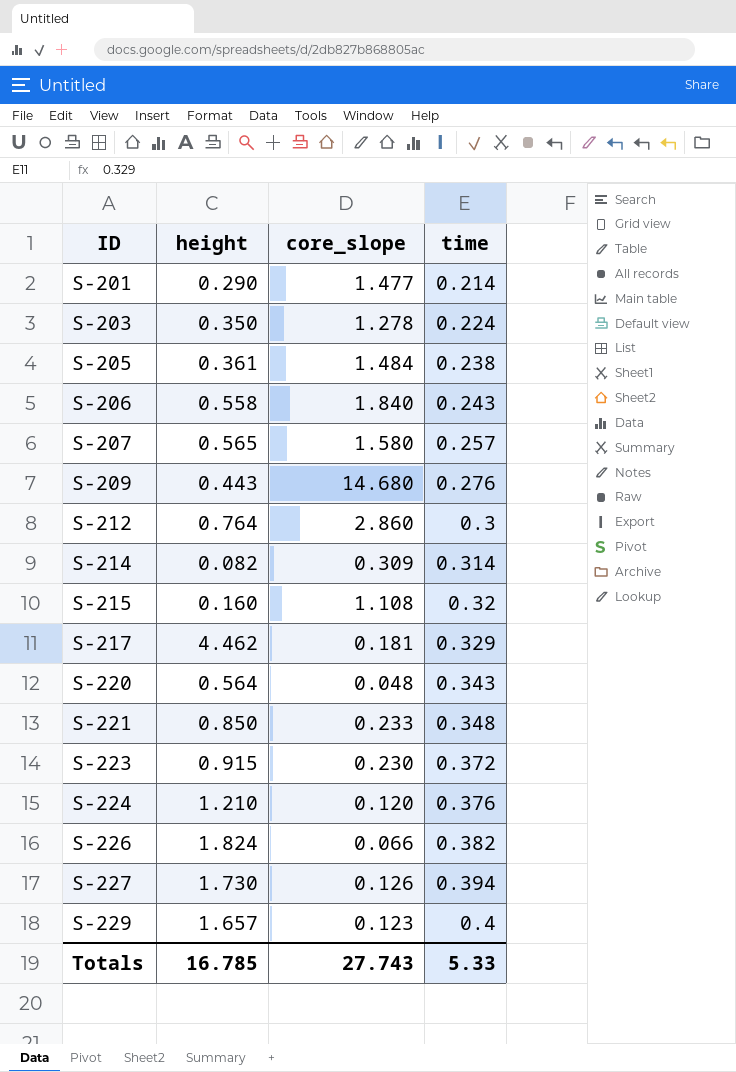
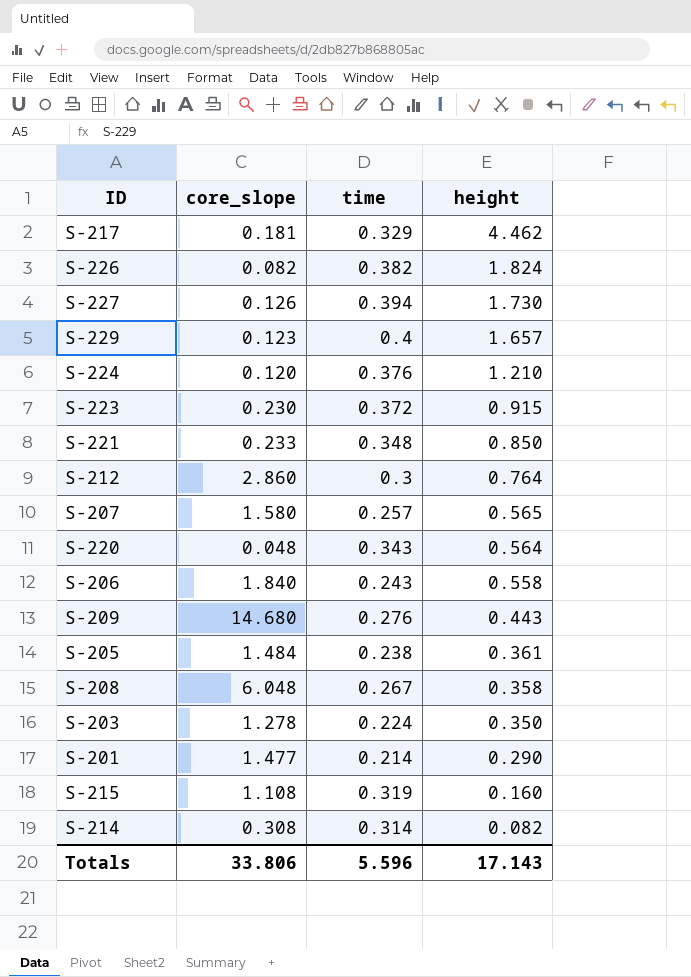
row order: ID ascending -> height descending
column height | position: 2 -> 4
S-226 | core_slope: 0.066 -> 0.082
row S-208: none -> 6.048 | 0.267 | 0.358
S-215 | time: 0.32 -> 0.319
S-214 | core_slope: 0.309 -> 0.308
Totals | core_slope: 27.743 -> 33.806
Totals | time: 5.33 -> 5.596
Totals | height: 16.785 -> 17.143

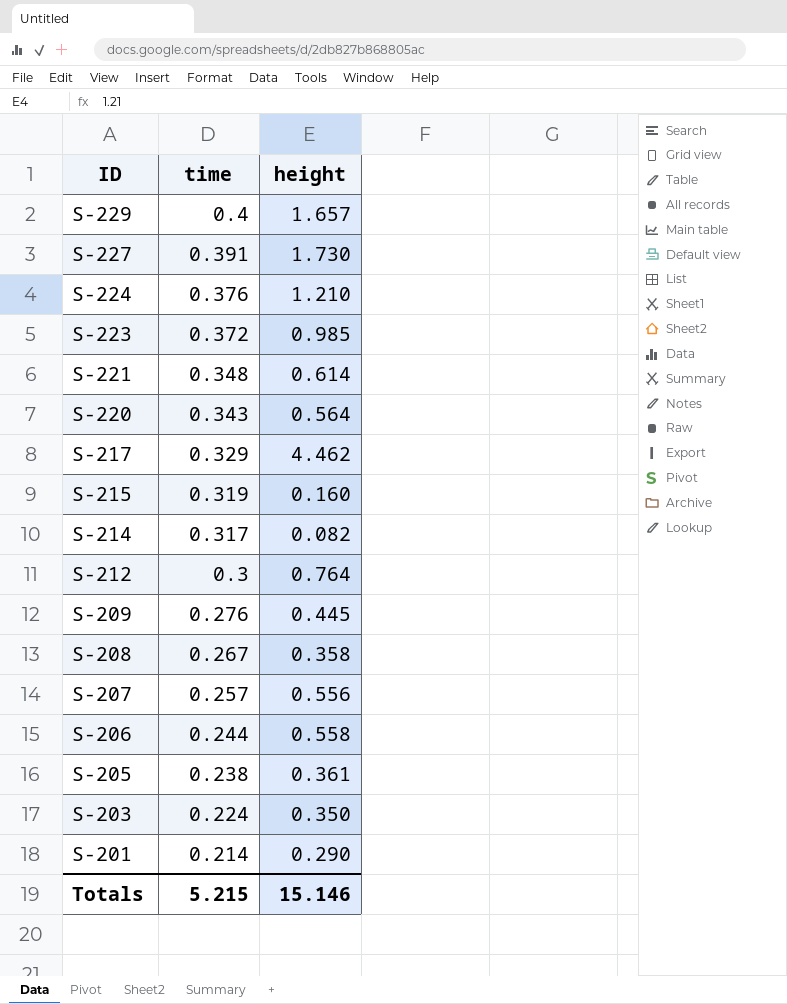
row order: height descending -> ID descending
column core_slope | position: 2 -> none
row S-226: 0.082 | 0.382 | 1.824 -> none
S-227 | time: 0.394 -> 0.391
S-223 | height: 0.915 -> 0.985
S-221 | height: 0.850 -> 0.614
S-214 | time: 0.314 -> 0.317
S-209 | height: 0.443 -> 0.445
S-207 | height: 0.565 -> 0.556
S-206 | time: 0.243 -> 0.244
Totals | time: 5.596 -> 5.215
Totals | height: 17.143 -> 15.146

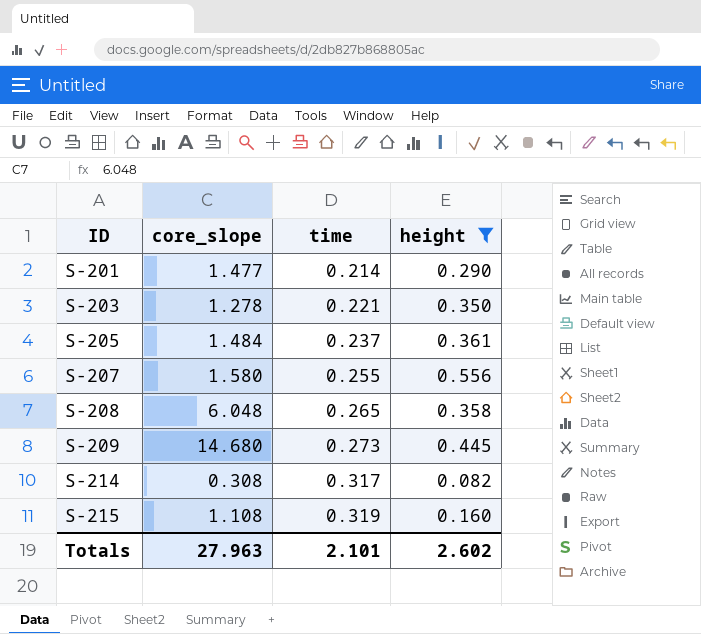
filter: none -> height <= 0.556
row order: ID descending -> ID ascending
column core_slope | position: none -> 2
S-203 | time: 0.224 -> 0.221
S-205 | time: 0.238 -> 0.237
S-207 | time: 0.257 -> 0.255
S-208 | time: 0.267 -> 0.265
S-209 | time: 0.276 -> 0.273
Totals | time: 5.215 -> 2.101
Totals | height: 15.146 -> 2.602

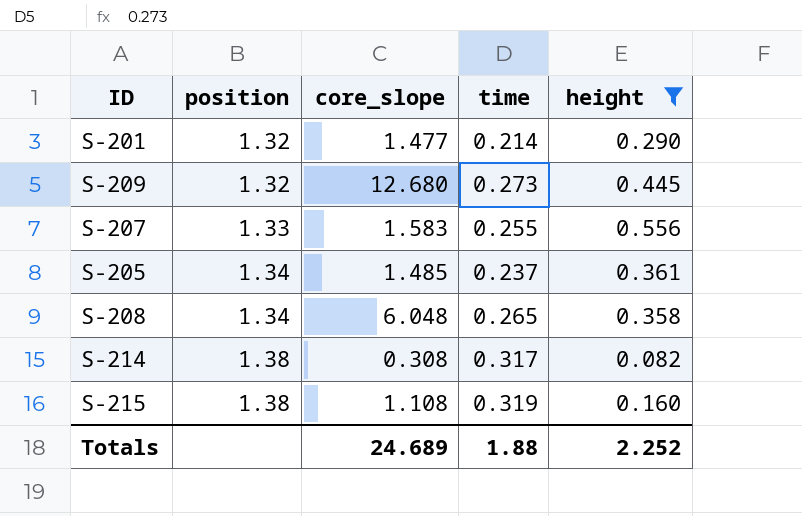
row order: ID ascending -> position ascending
column position | position: none -> 2
row S-203: 1.278 | 0.221 | 0.350 -> none
S-209 | core_slope: 14.680 -> 12.680
S-207 | core_slope: 1.580 -> 1.583
S-205 | core_slope: 1.484 -> 1.485
Totals | core_slope: 27.963 -> 24.689
Totals | time: 2.101 -> 1.88
Totals | height: 2.602 -> 2.252

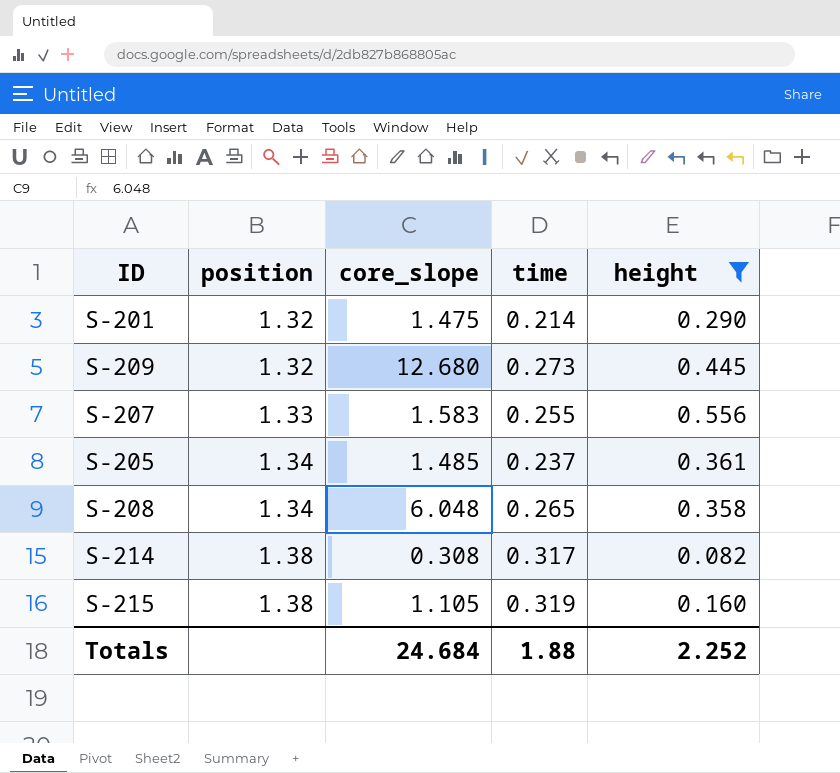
S-201 | core_slope: 1.477 -> 1.475
S-215 | core_slope: 1.108 -> 1.105
Totals | core_slope: 24.689 -> 24.684

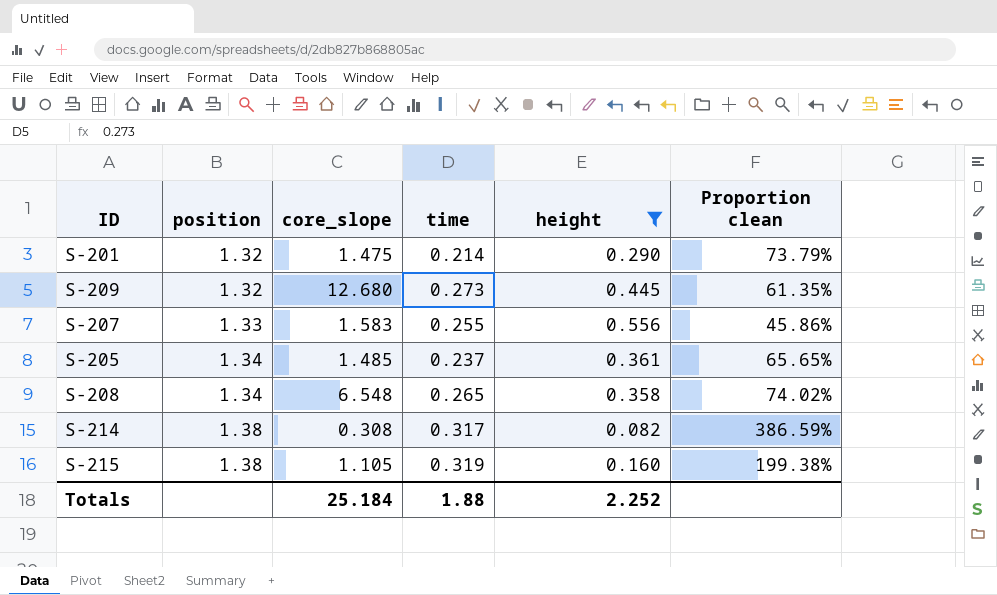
column Proportion clean | formula: none -> [time] / [height]
S-208 | core_slope: 6.048 -> 6.548
Totals | core_slope: 24.684 -> 25.184

